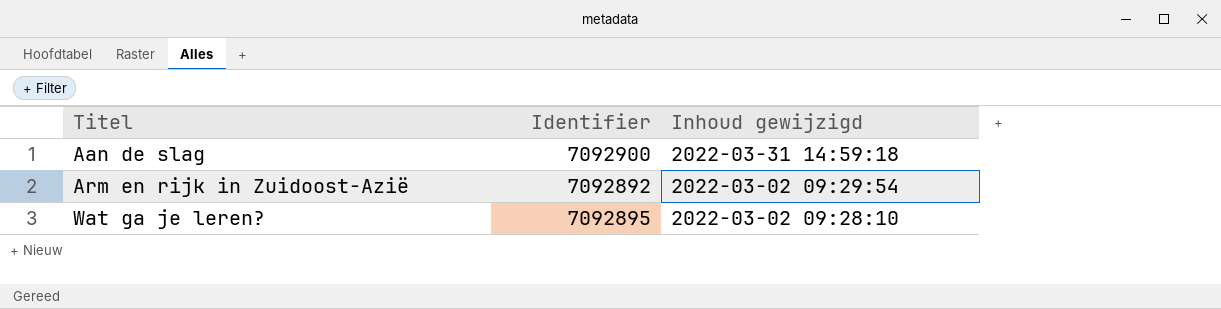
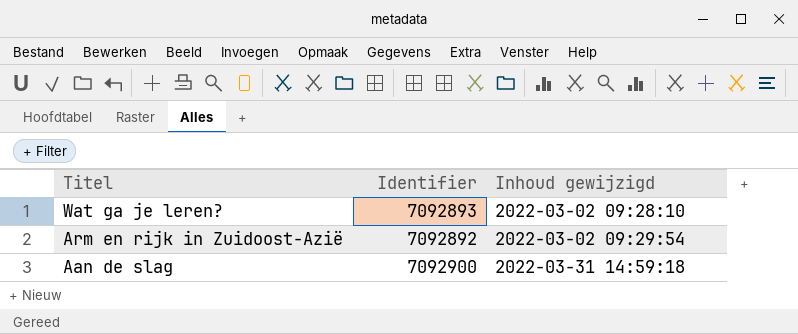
row order: Titel ascending -> Titel descending
Wat ga je leren? | Identifier: 7092895 -> 7092893

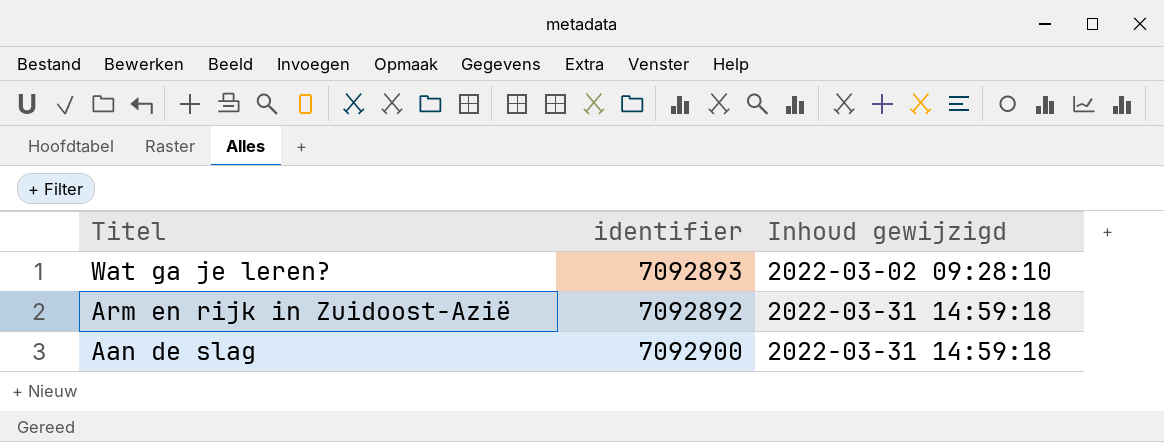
column name: Identifier -> identifier
Arm en rijk in Zuidoost-Azië | Inhoud gewijzigd: 2022-03-02 09:29:54 -> 2022-03-31 14:59:18

